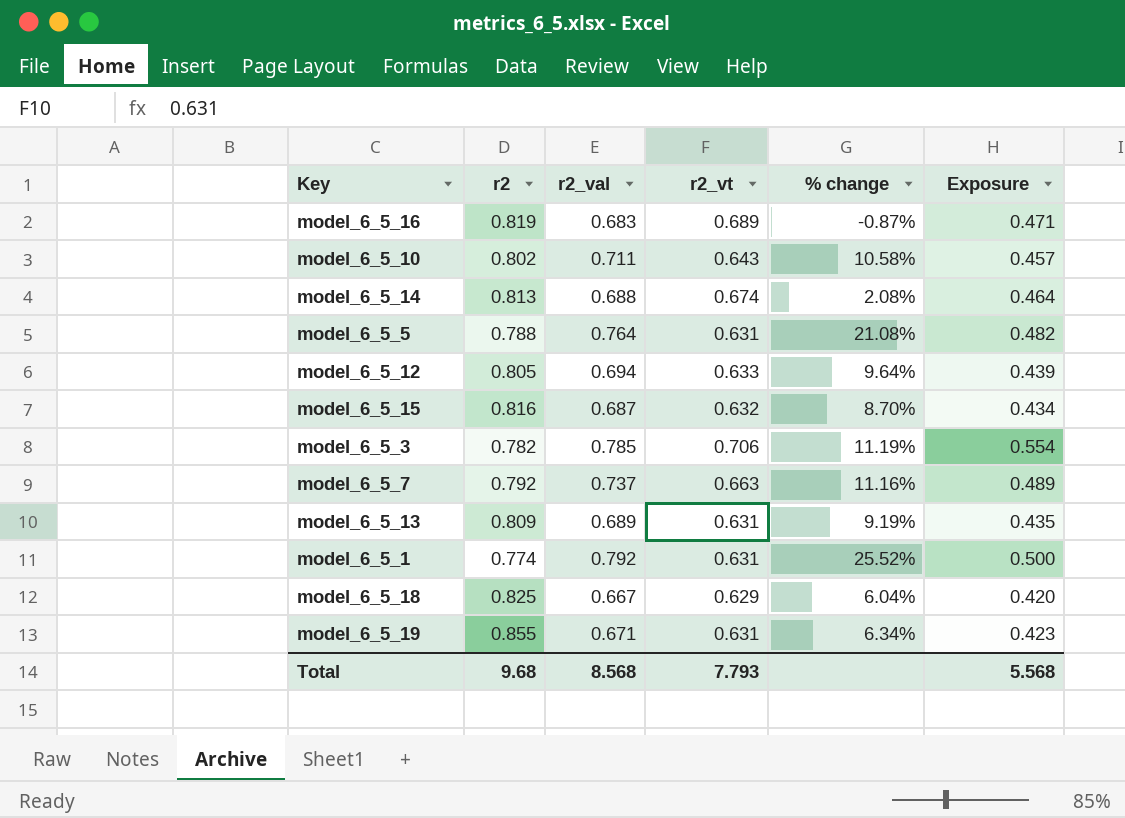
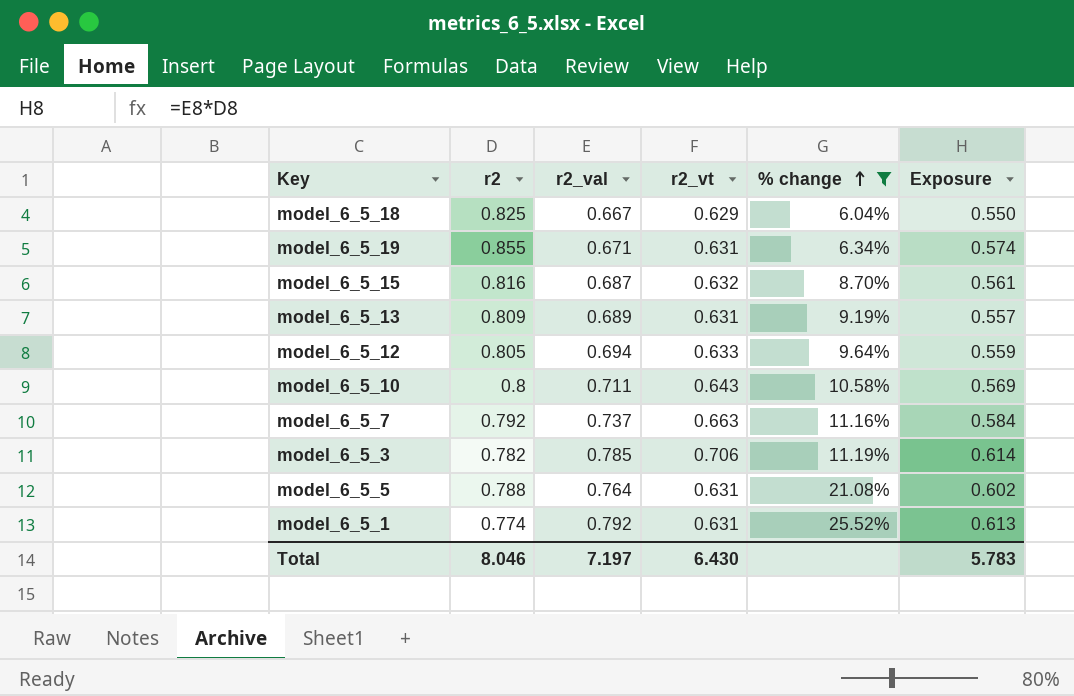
filter: none -> % change >= 6.04%
row order: none -> % change ascending
column Exposure | formula: [r2_val] * [r2_vt] -> [r2] * [r2_val]
model_6_5_10 | r2: 0.802 -> 0.8
Total | r2: 9.68 -> 8.046
Total | r2_val: 8.568 -> 7.197
Total | r2_vt: 7.793 -> 6.430
Total | Exposure: 5.568 -> 5.783

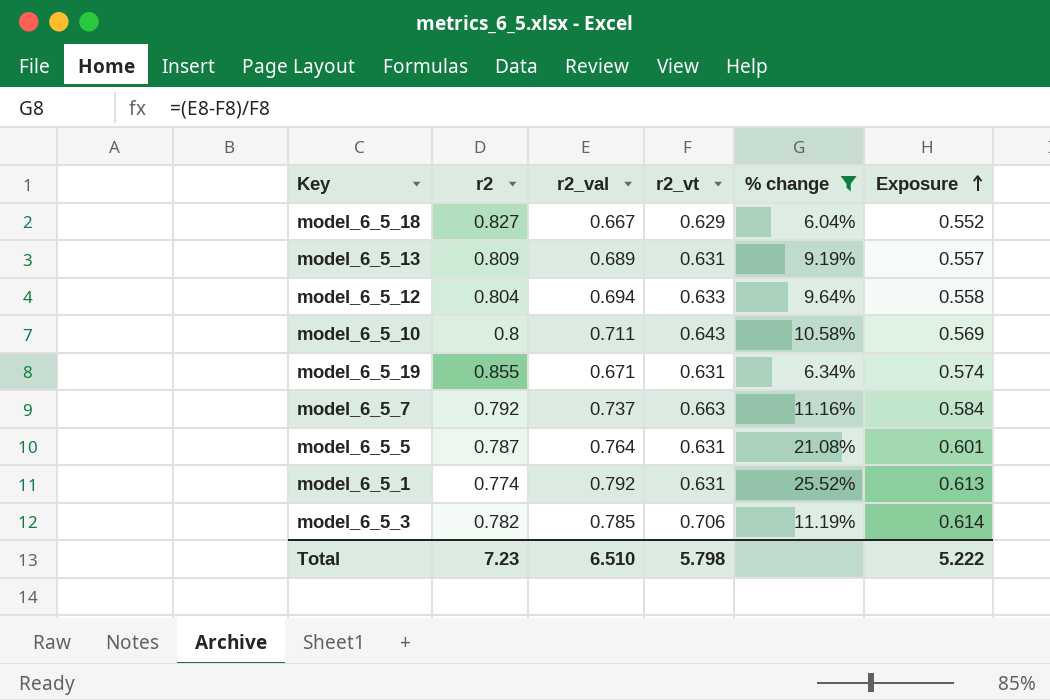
row order: % change ascending -> Exposure ascending
row model_6_5_15: 0.816 | 0.687 | 0.632 | 8.70% | 0.561 -> none
model_6_5_18 | r2: 0.825 -> 0.827
model_6_5_18 | Exposure: 0.550 -> 0.552
model_6_5_12 | r2: 0.805 -> 0.804
model_6_5_12 | Exposure: 0.559 -> 0.558
model_6_5_5 | r2: 0.788 -> 0.787
model_6_5_5 | Exposure: 0.602 -> 0.601
Total | r2: 8.046 -> 7.23
Total | r2_val: 7.197 -> 6.510
Total | r2_vt: 6.430 -> 5.798
Total | Exposure: 5.783 -> 5.222

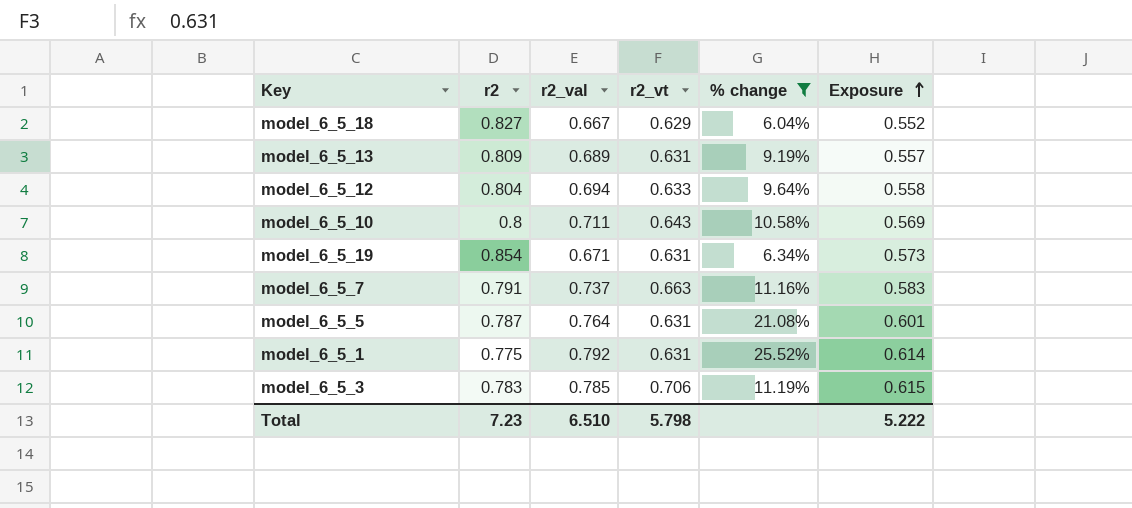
model_6_5_19 | r2: 0.855 -> 0.854
model_6_5_19 | Exposure: 0.574 -> 0.573
model_6_5_7 | r2: 0.792 -> 0.791
model_6_5_7 | Exposure: 0.584 -> 0.583
model_6_5_1 | r2: 0.774 -> 0.775
model_6_5_1 | Exposure: 0.613 -> 0.614
model_6_5_3 | r2: 0.782 -> 0.783
model_6_5_3 | Exposure: 0.614 -> 0.615

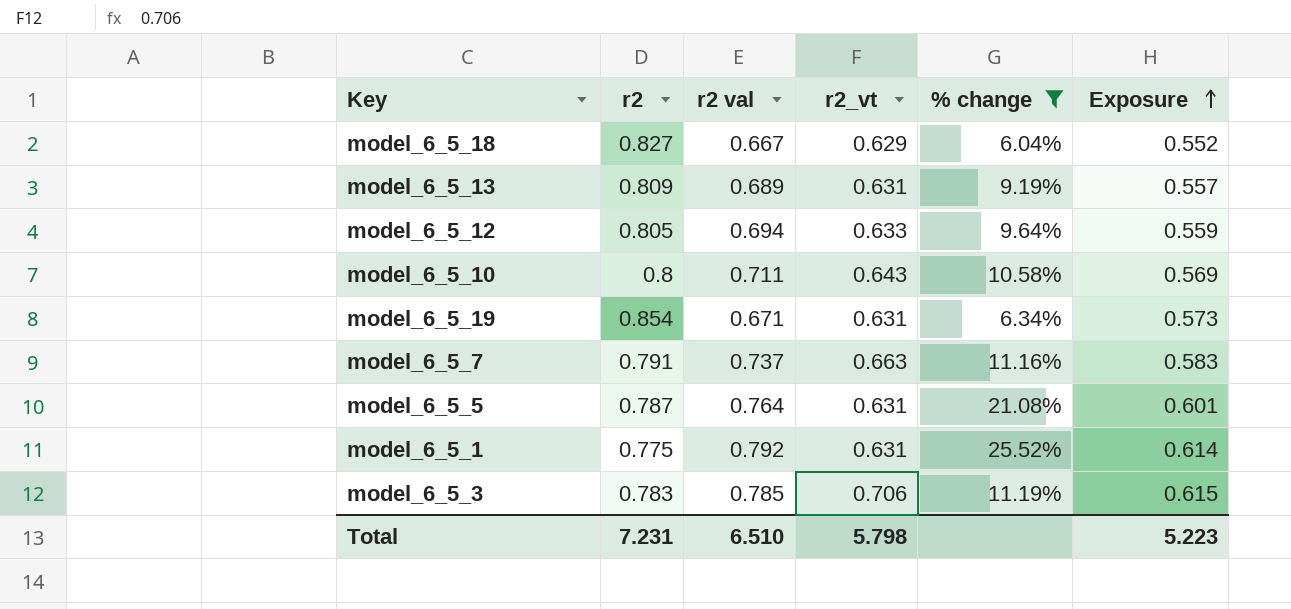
column name: r2_val -> r2 val
model_6_5_12 | r2: 0.804 -> 0.805
model_6_5_12 | Exposure: 0.558 -> 0.559
Total | r2: 7.23 -> 7.231
Total | Exposure: 5.222 -> 5.223

